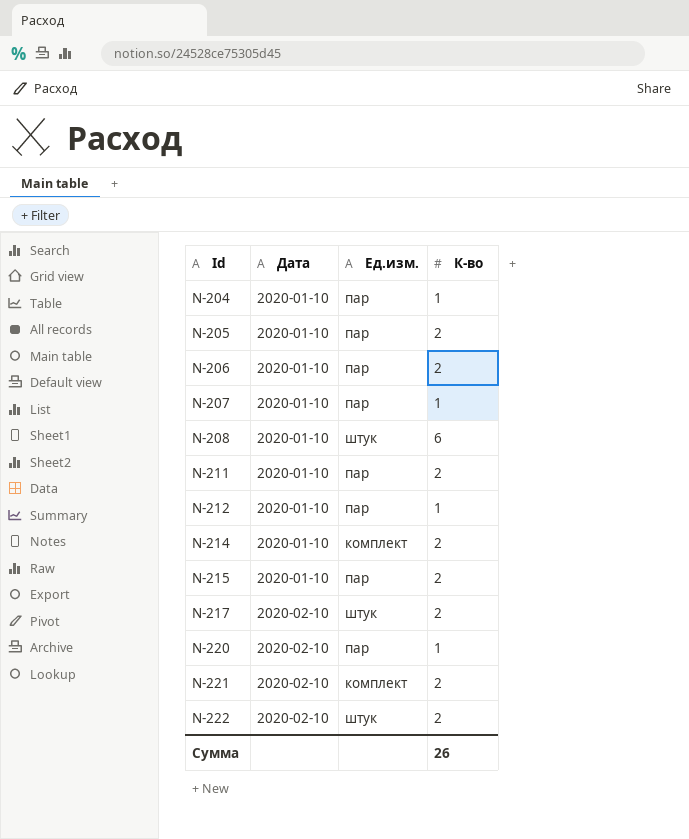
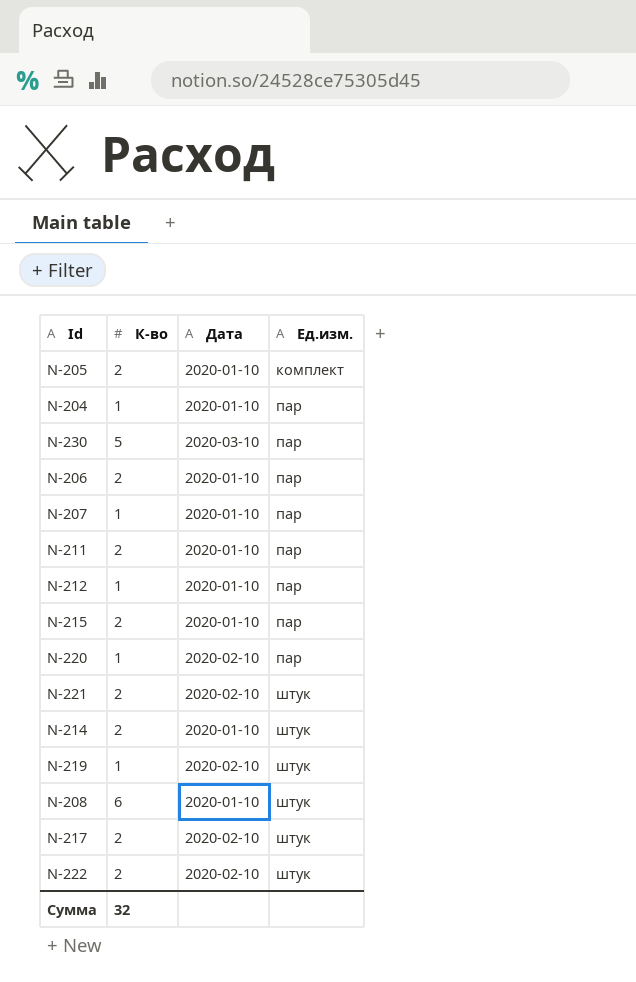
row order: Id ascending -> Ед.изм. ascending
column К-во | position: 4 -> 2
N-205 | Ед.изм.: пар -> комплект
row N-230: none -> 5 | 2020-03-10 | пар
N-221 | Ед.изм.: комплект -> штук
N-214 | Ед.изм.: комплект -> штук
row N-219: none -> 1 | 2020-02-10 | штук
Сумма | К-во: 26 -> 32

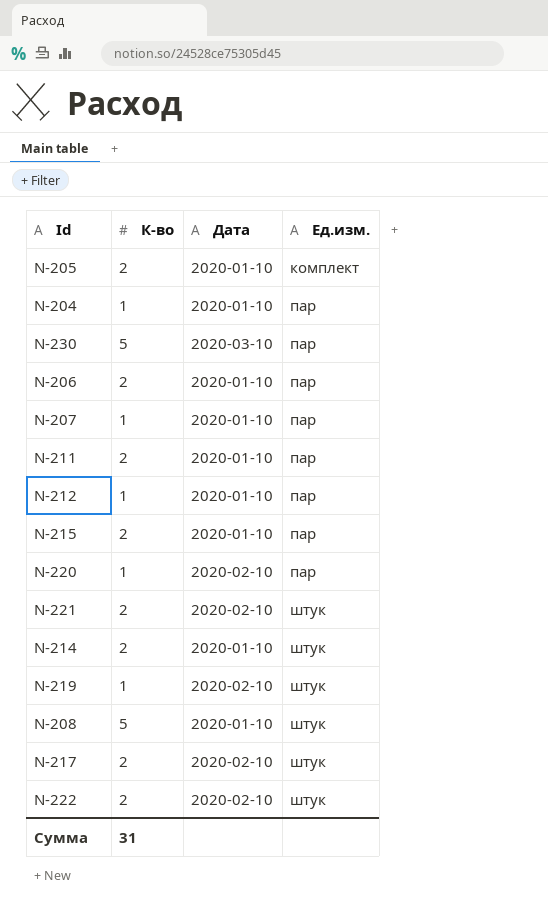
N-208 | К-во: 6 -> 5
Сумма | К-во: 32 -> 31

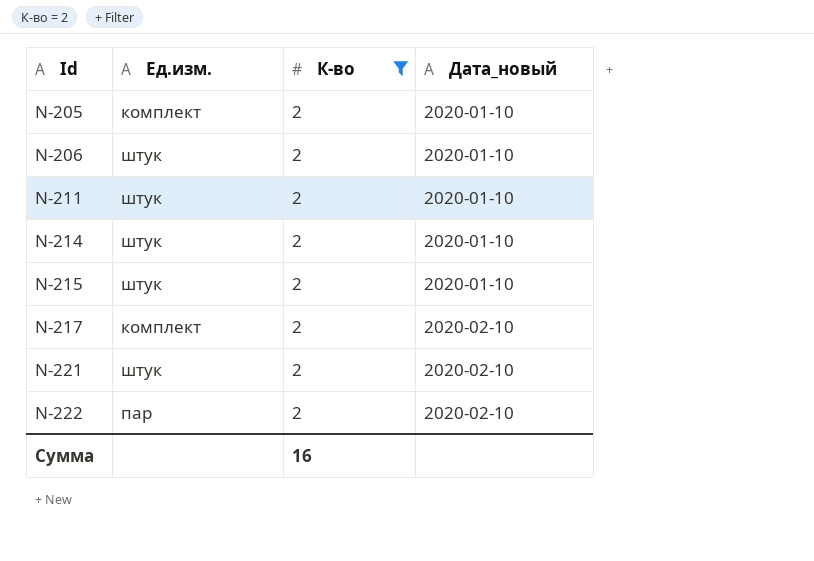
filter: none -> К-во = 2
row order: Ед.изм. ascending -> Id ascending
column Ед.изм. | position: 4 -> 2
column name: Дата -> Дата_новый
N-206 | Ед.изм.: пар -> штук
N-211 | Ед.изм.: пар -> штук
N-215 | Ед.изм.: пар -> штук
N-217 | Ед.изм.: штук -> комплект
N-222 | Ед.изм.: штук -> пар
Сумма | К-во: 31 -> 16

